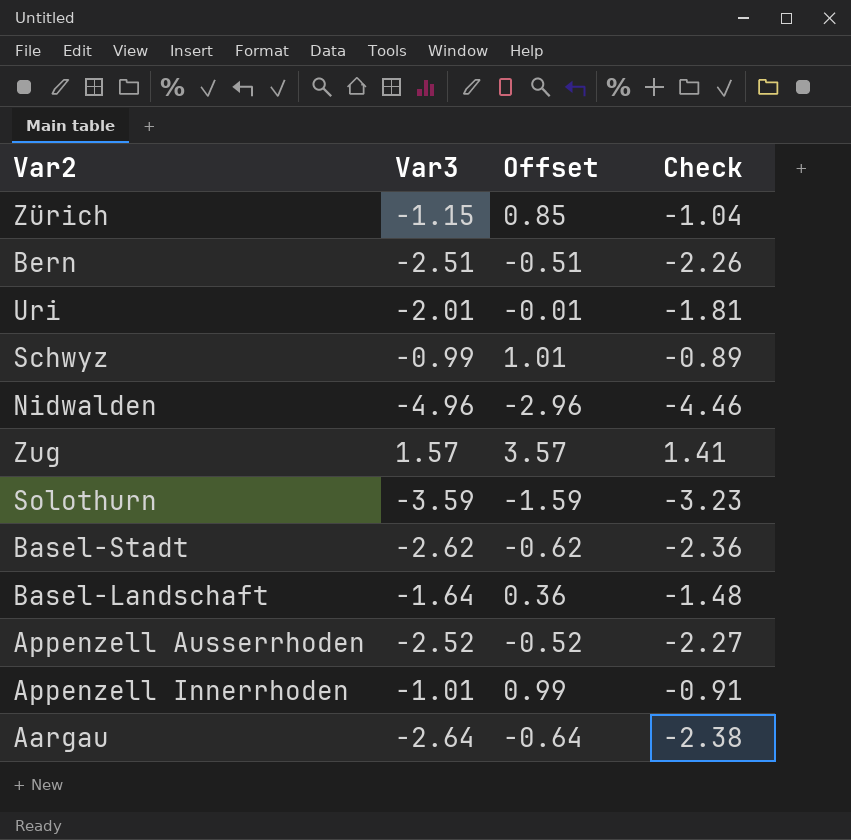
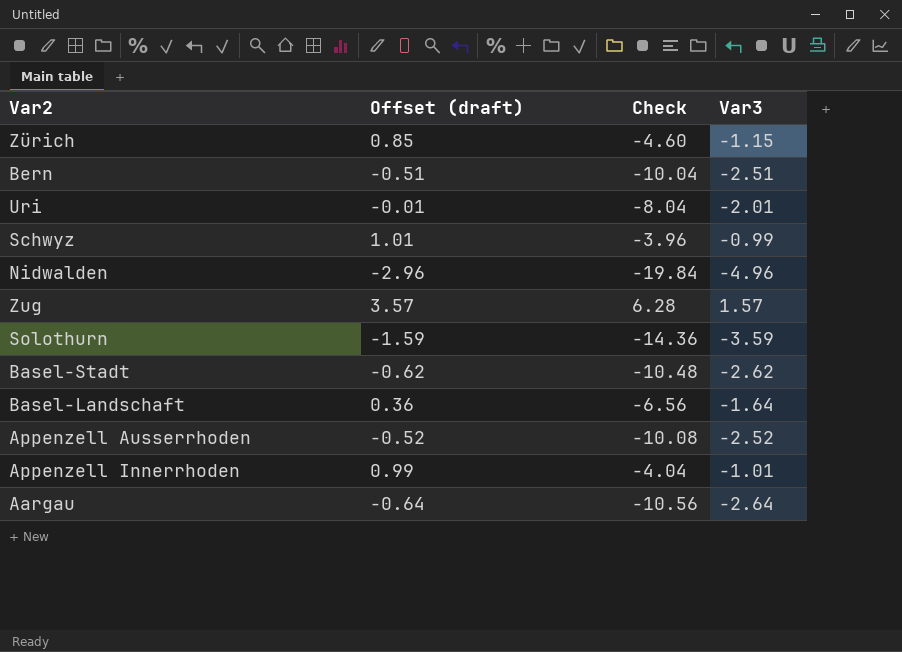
column name: Offset -> Offset (draft)
column Check | formula: [Var3] * 0.9 -> [Var3] * 4
column Var3 | position: 2 -> 4

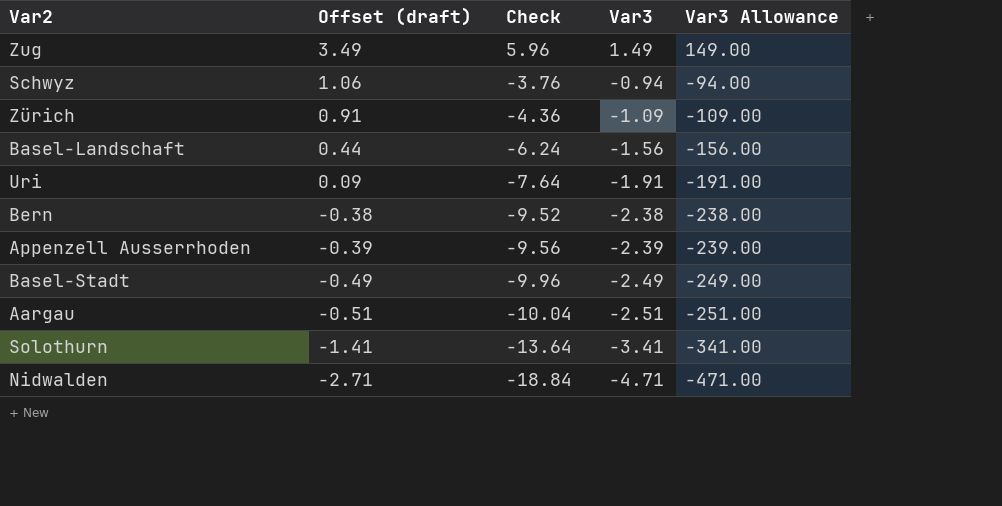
row order: none -> Offset (draft) descending
column Var3 Allowance | formula: none -> [Var3] * 100
row Appenzell Innerrhoden: 0.99 | -4.04 | -1.01 -> none
Zug | Offset (draft): 3.57 -> 3.49
Zug | Check: 6.28 -> 5.96
Zug | Var3: 1.57 -> 1.49
Schwyz | Offset (draft): 1.01 -> 1.06
Schwyz | Check: -3.96 -> -3.76
Schwyz | Var3: -0.99 -> -0.94
Zürich | Offset (draft): 0.85 -> 0.91
Zürich | Check: -4.60 -> -4.36
Zürich | Var3: -1.15 -> -1.09
Basel-Landschaft | Offset (draft): 0.36 -> 0.44
Basel-Landschaft | Check: -6.56 -> -6.24
Basel-Landschaft | Var3: -1.64 -> -1.56
Uri | Offset (draft): -0.01 -> 0.09
Uri | Check: -8.04 -> -7.64
Uri | Var3: -2.01 -> -1.91
Bern | Offset (draft): -0.51 -> -0.38
Bern | Check: -10.04 -> -9.52
Bern | Var3: -2.51 -> -2.38
Appenzell Ausserrhoden | Offset (draft): -0.52 -> -0.39
Appenzell Ausserrhoden | Check: -10.08 -> -9.56
Appenzell Ausserrhoden | Var3: -2.52 -> -2.39
Basel-Stadt | Offset (draft): -0.62 -> -0.49
Basel-Stadt | Check: -10.48 -> -9.96
Basel-Stadt | Var3: -2.62 -> -2.49
Aargau | Offset (draft): -0.64 -> -0.51
Aargau | Check: -10.56 -> -10.04
Aargau | Var3: -2.64 -> -2.51
Solothurn | Offset (draft): -1.59 -> -1.41
Solothurn | Check: -14.36 -> -13.64
Solothurn | Var3: -3.59 -> -3.41
Nidwalden | Offset (draft): -2.96 -> -2.71
Nidwalden | Check: -19.84 -> -18.84
Nidwalden | Var3: -4.96 -> -4.71

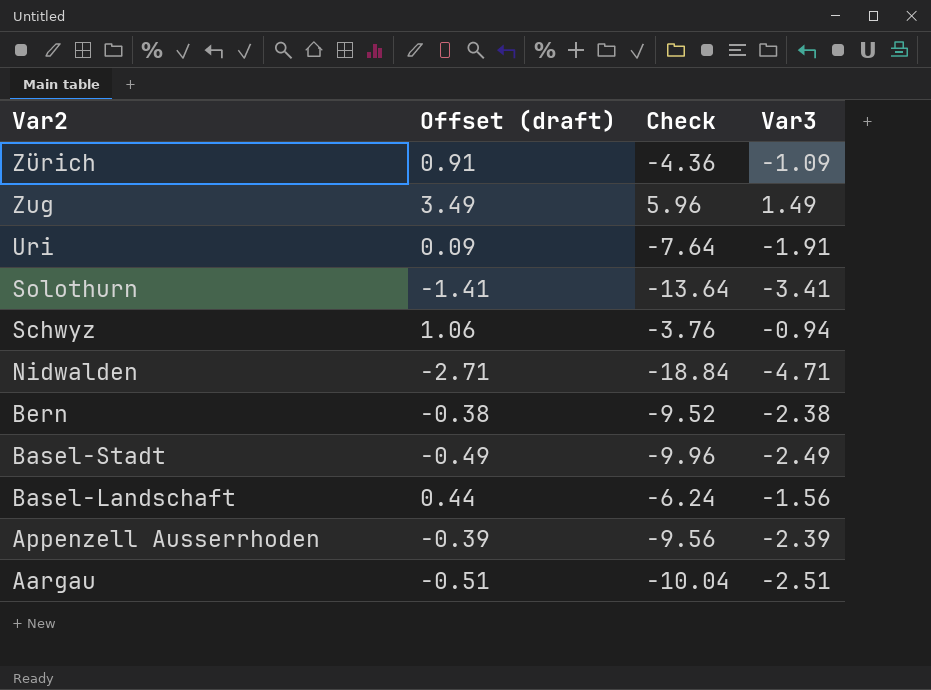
row order: Offset (draft) descending -> Var2 descending
column Var3 Allowance | formula: [Var3] * 100 -> none

